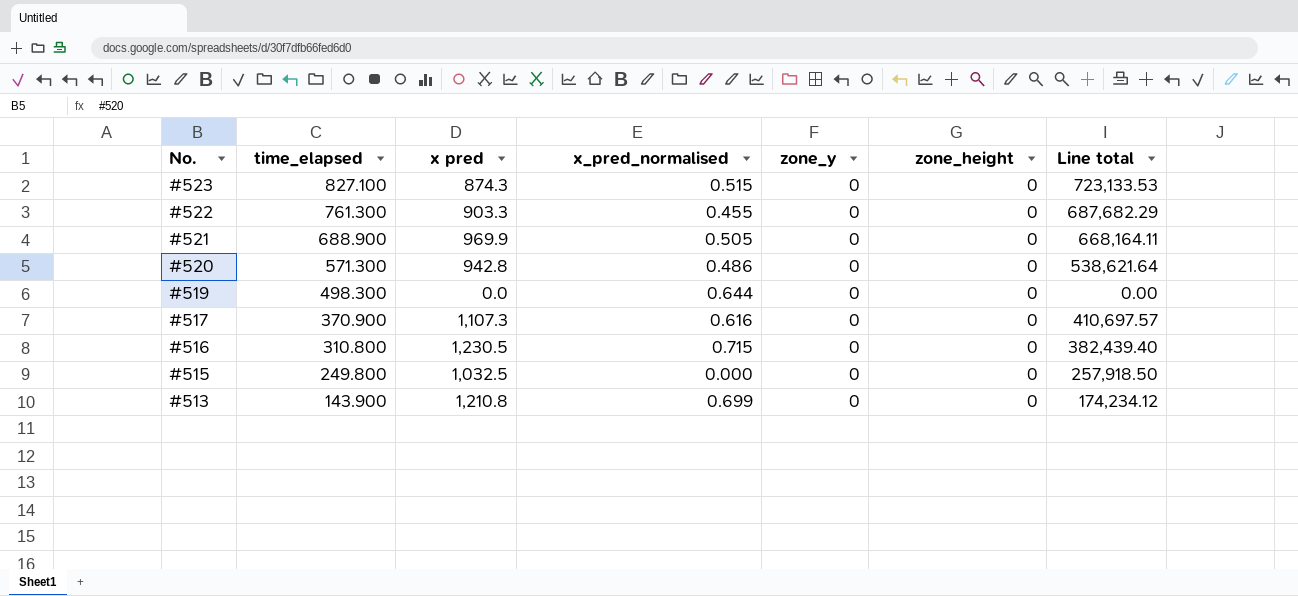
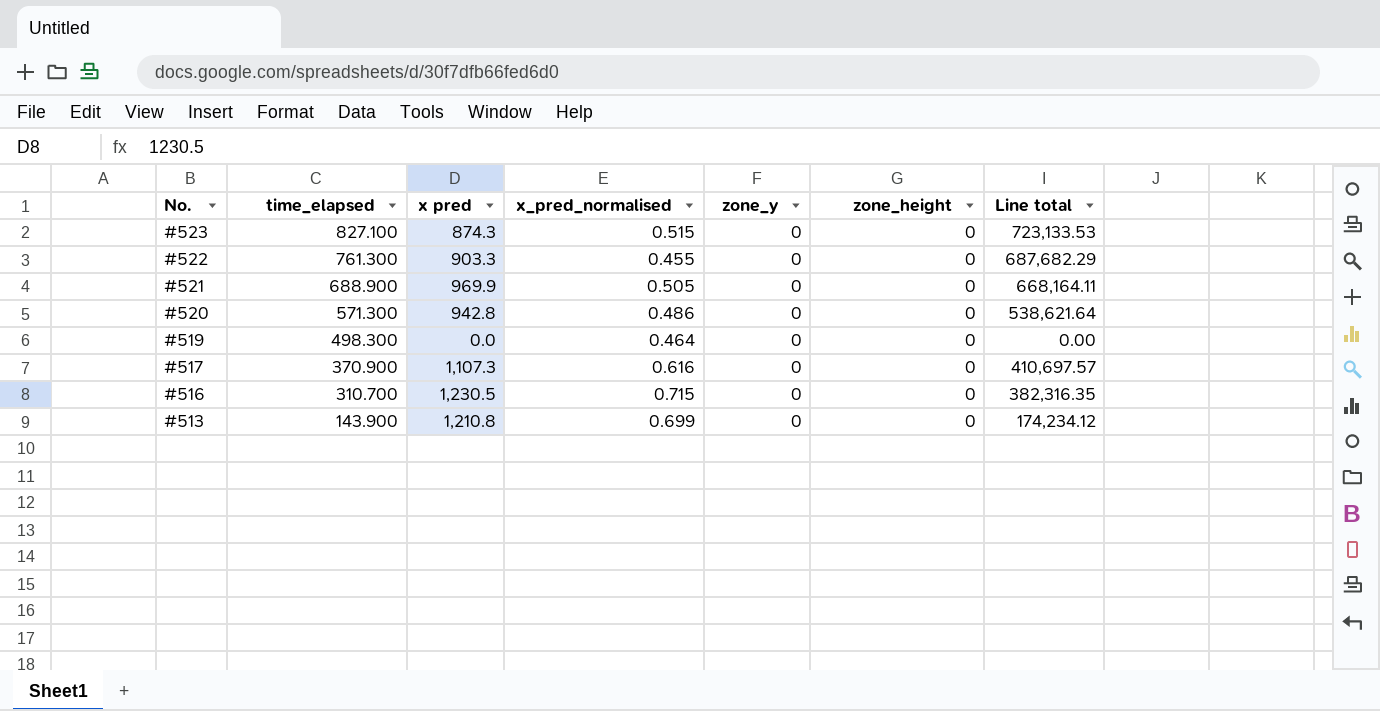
row #515: 249.800 | 1,032.5 | 0.000 | 0 | 0 | 257,918.50 -> none
#519 | x_pred_normalised: 0.644 -> 0.464
#516 | time_elapsed: 310.800 -> 310.700
#516 | Line total: 382,439.40 -> 382,316.35

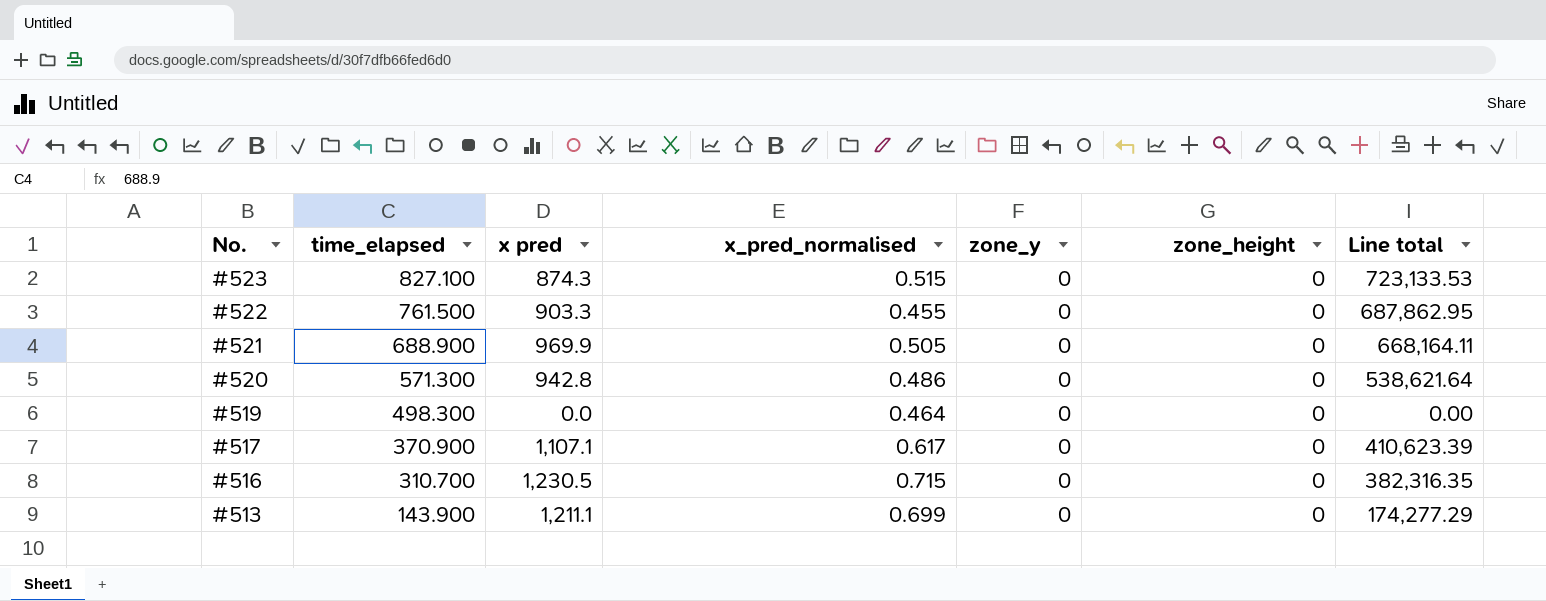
#522 | time_elapsed: 761.300 -> 761.500
#522 | Line total: 687,682.29 -> 687,862.95
#517 | x pred: 1,107.3 -> 1,107.1
#517 | x_pred_normalised: 0.616 -> 0.617
#517 | Line total: 410,697.57 -> 410,623.39
#513 | x pred: 1,210.8 -> 1,211.1
#513 | Line total: 174,234.12 -> 174,277.29

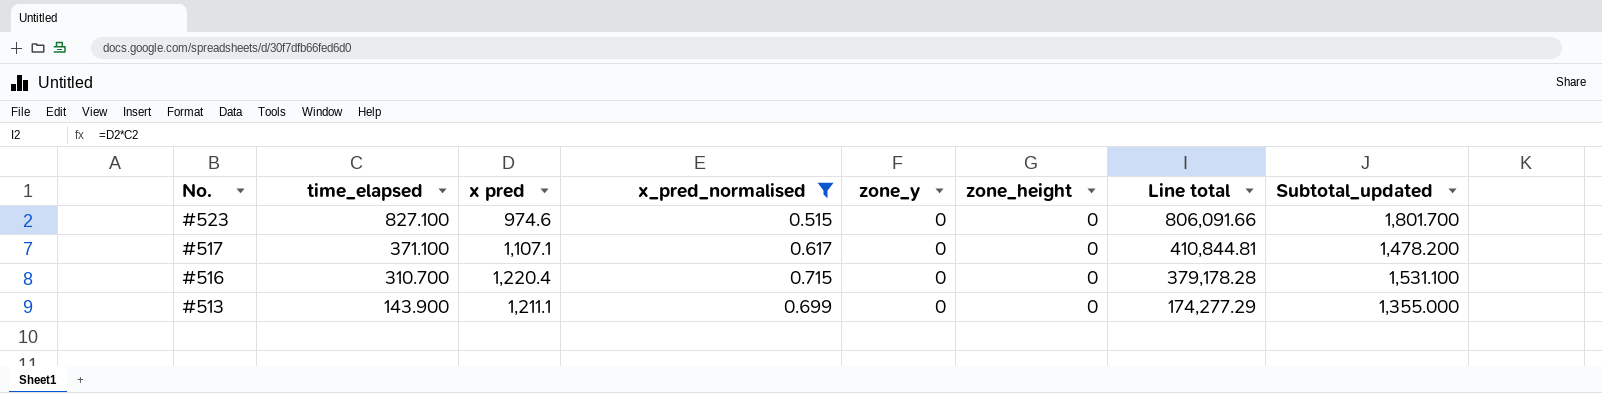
filter: none -> x_pred_normalised >= 0.515
column Subtotal_updated | formula: none -> [time_elapsed] + [x pred]
#523 | x pred: 874.3 -> 974.6
#523 | Line total: 723,133.53 -> 806,091.66
#517 | time_elapsed: 370.900 -> 371.100
#517 | Line total: 410,623.39 -> 410,844.81
#516 | x pred: 1,230.5 -> 1,220.4
#516 | Line total: 382,316.35 -> 379,178.28

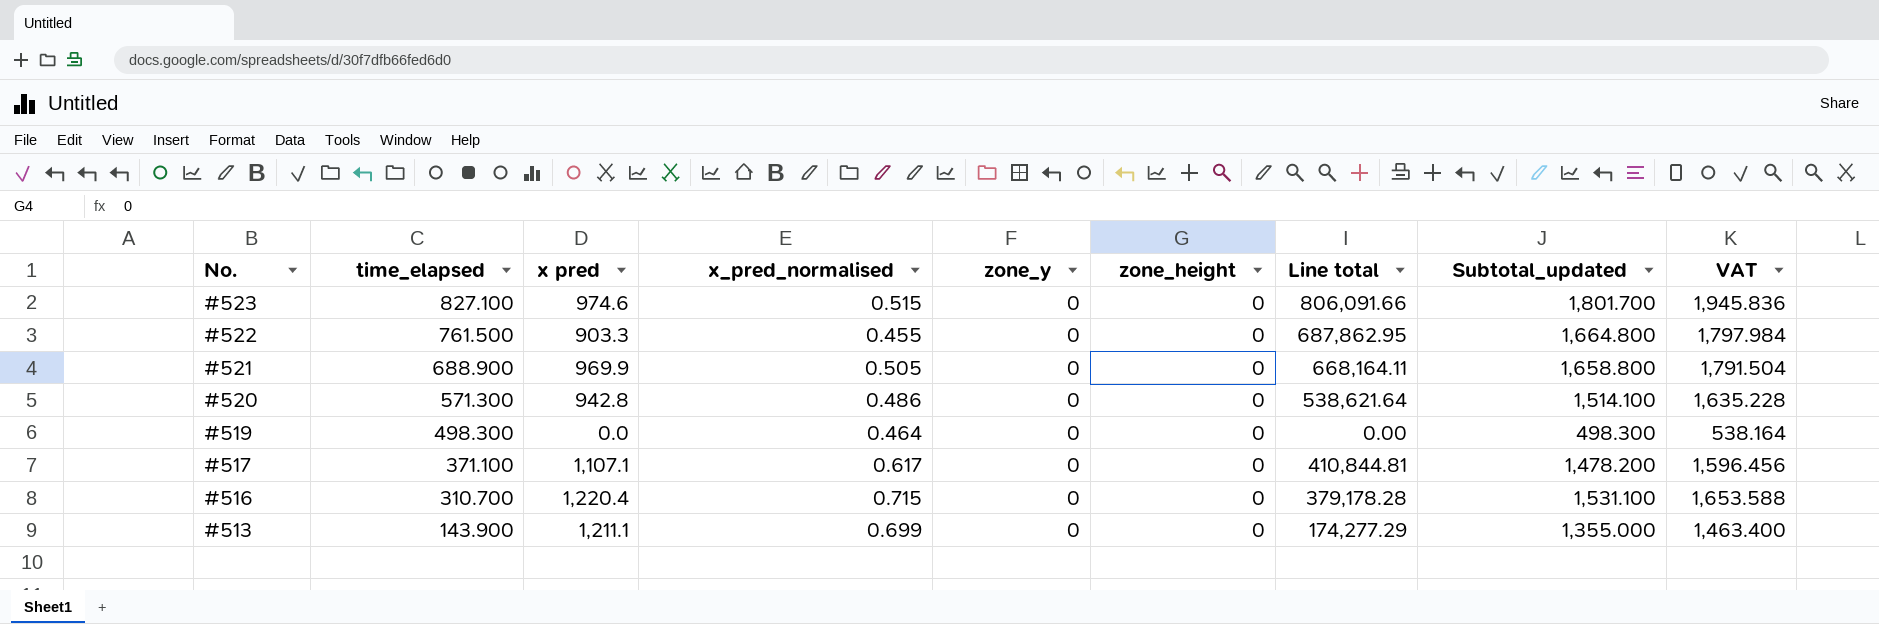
filter: x_pred_normalised >= 0.515 -> none
column VAT | formula: none -> [Subtotal_updated] * 1.08

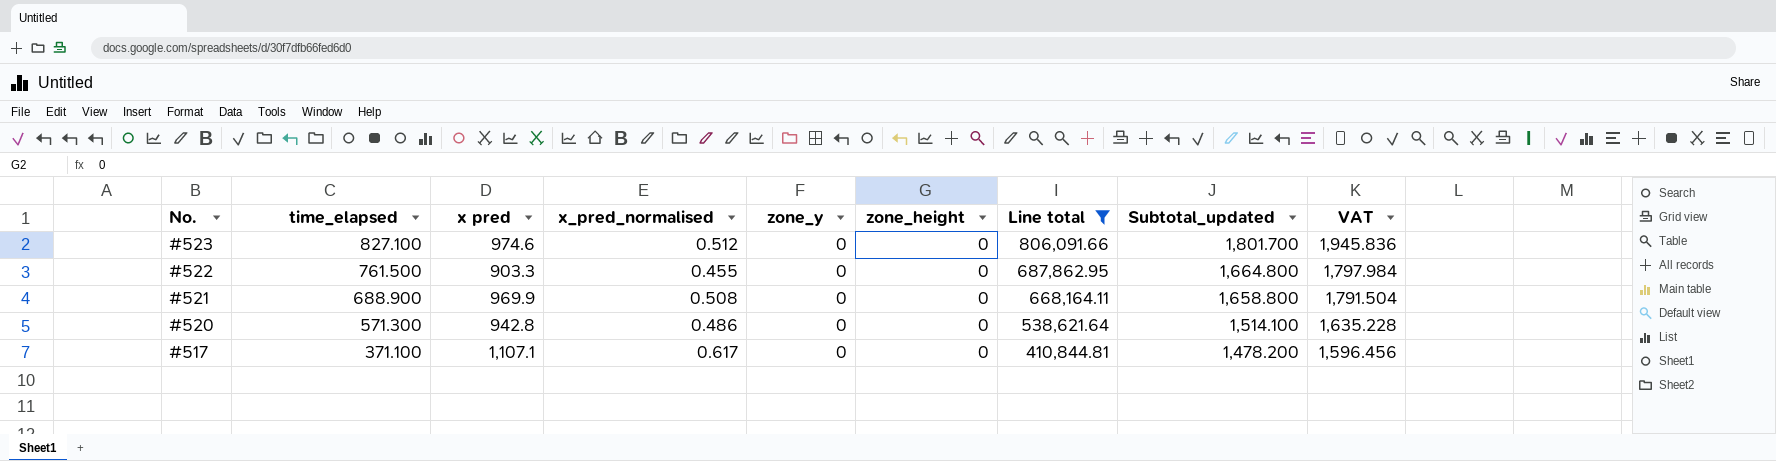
filter: none -> Line total >= 410,844.81
#523 | x_pred_normalised: 0.515 -> 0.512
#521 | x_pred_normalised: 0.505 -> 0.508

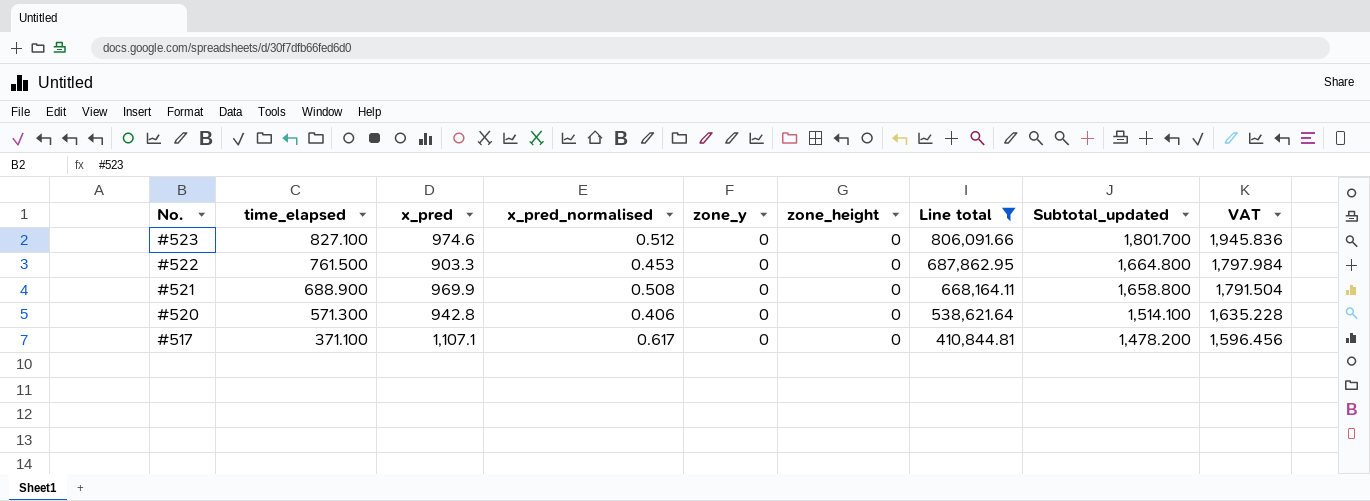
column name: x pred -> x_pred
#522 | x_pred_normalised: 0.455 -> 0.453
#520 | x_pred_normalised: 0.486 -> 0.406

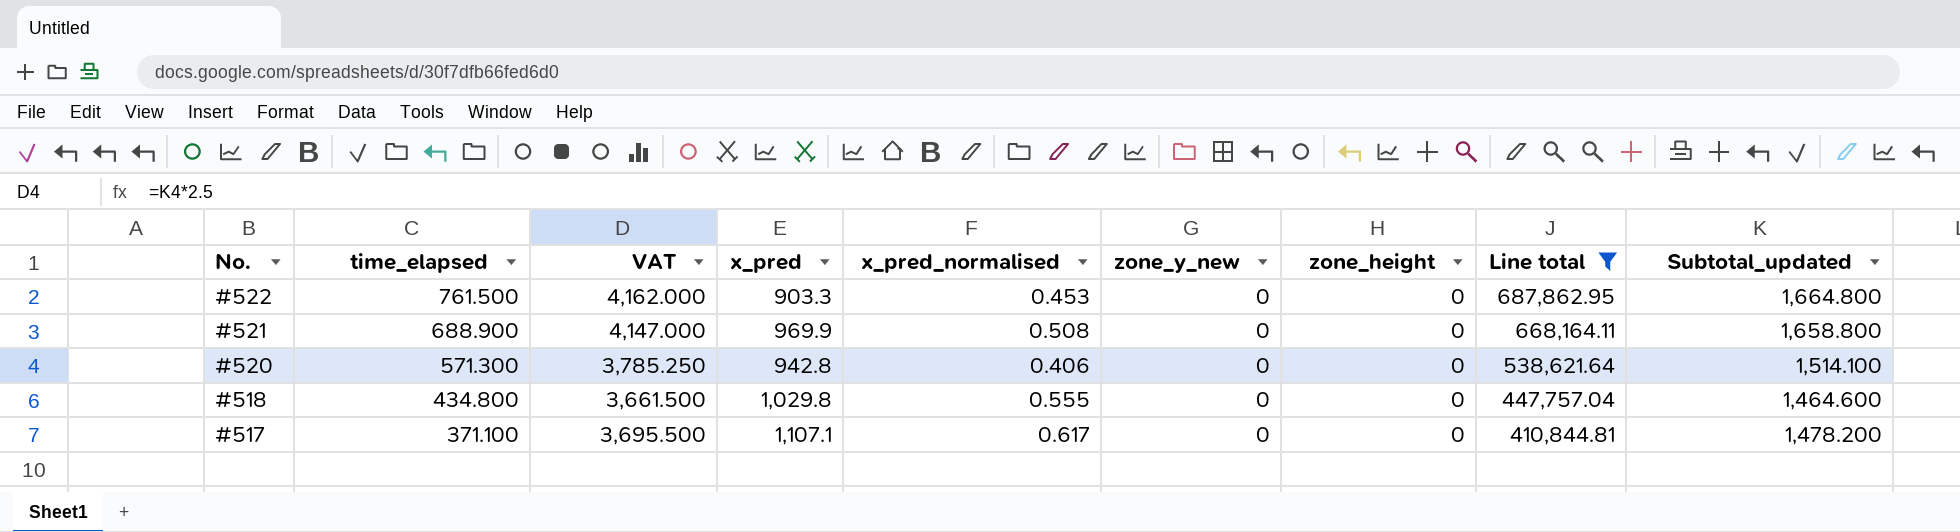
column VAT | formula: [Subtotal_updated] * 1.08 -> [Subtotal_updated] * 2.5
column VAT | position: 9 -> 3
column name: zone_y -> zone_y_new
row #523: 827.100 | 974.6 | 0.512 | 0 | 0 | 806,091.66 | 1,801.700 | 1,945.836 -> none
row #518: none -> 434.800 | 3,661.500 | 1,029.8 | 0.555 | 0 | 0 | 447,757.04 | 1,464.600

